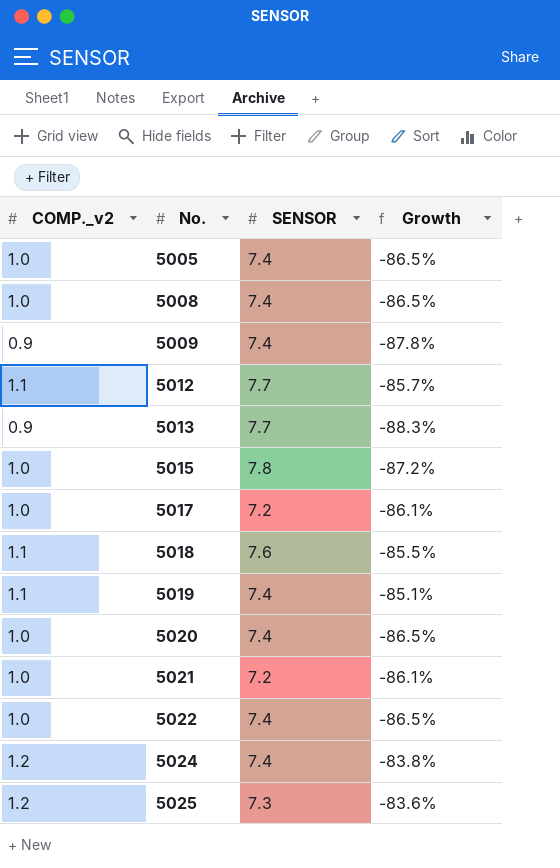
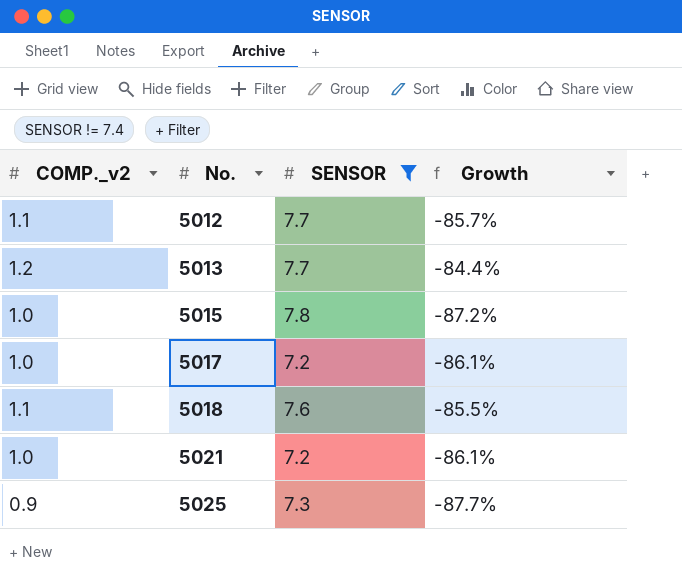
filter: none -> SENSOR != 7.4
5013 | COMP._v2: 0.9 -> 1.2
5013 | Growth: -88.3% -> -84.4%
5025 | COMP._v2: 1.2 -> 0.9
5025 | Growth: -83.6% -> -87.7%

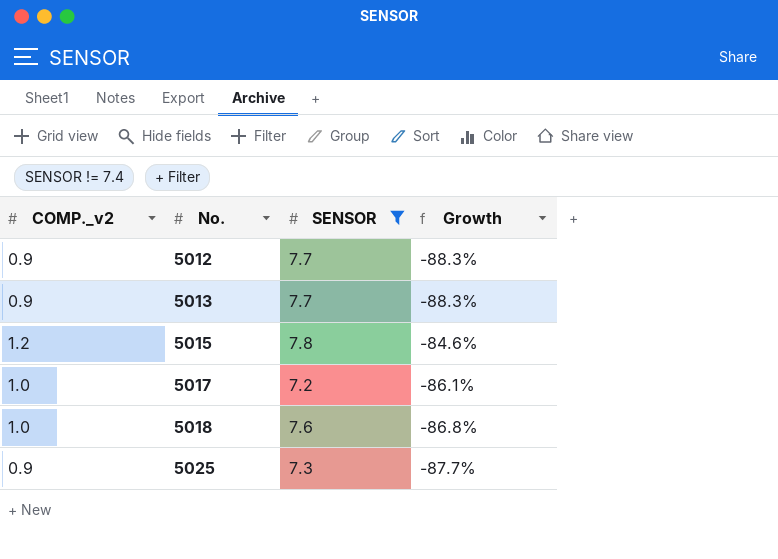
row 5021: 1.0 | 7.2 | -86.1% -> none
5012 | COMP._v2: 1.1 -> 0.9
5012 | Growth: -85.7% -> -88.3%
5013 | COMP._v2: 1.2 -> 0.9
5013 | Growth: -84.4% -> -88.3%
5015 | COMP._v2: 1.0 -> 1.2
5015 | Growth: -87.2% -> -84.6%
5018 | COMP._v2: 1.1 -> 1.0
5018 | Growth: -85.5% -> -86.8%

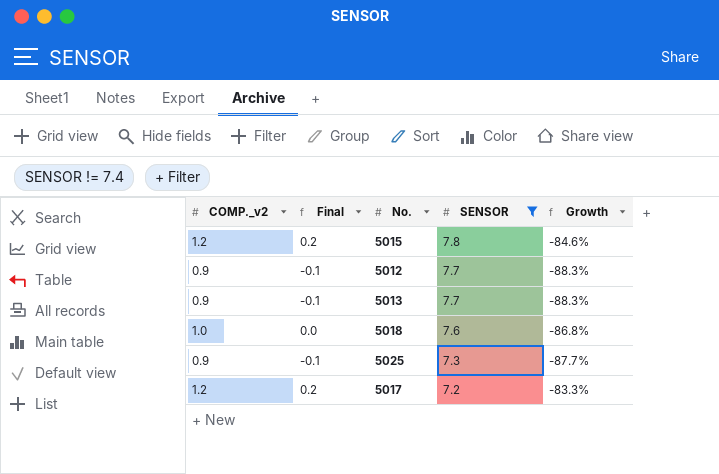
row order: No. ascending -> SENSOR descending
column Final | formula: none -> [COMP._v2] - 1
5017 | COMP._v2: 1.0 -> 1.2
5017 | Growth: -86.1% -> -83.3%

